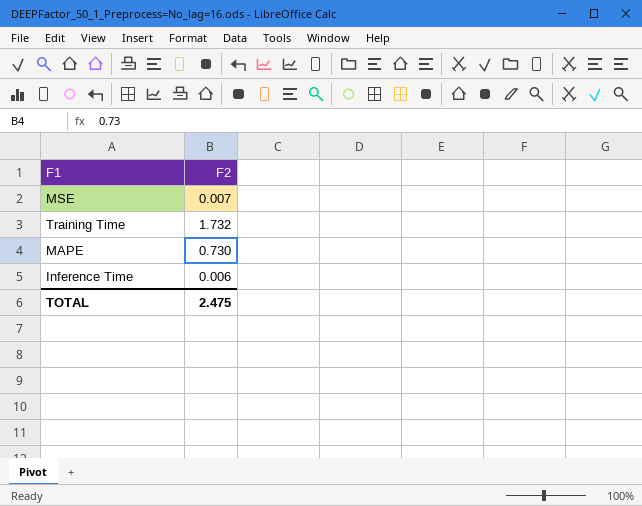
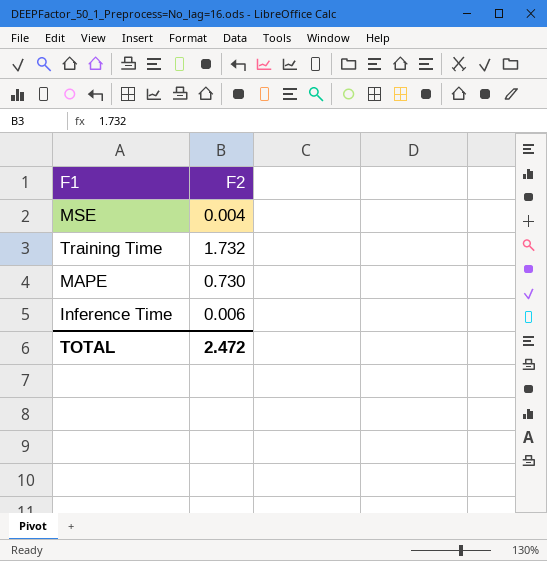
MSE | F2: 0.007 -> 0.004
TOTAL | F2: 2.475 -> 2.472

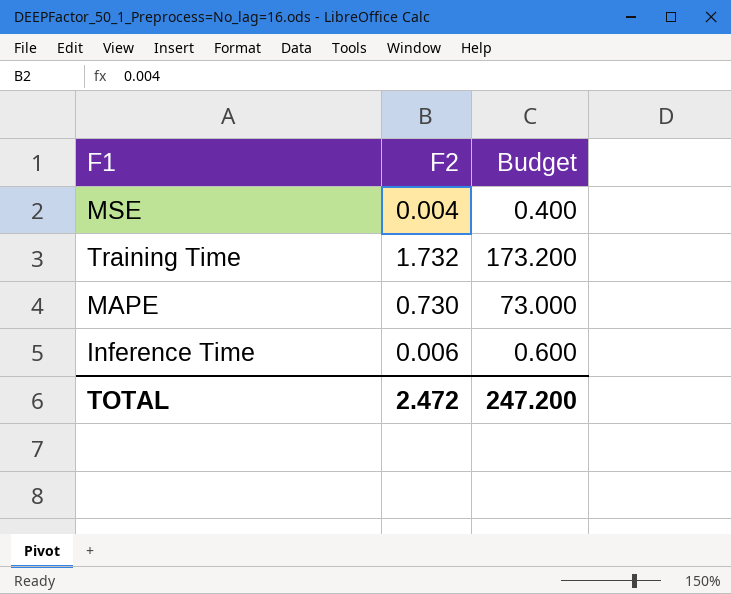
column Budget | formula: none -> [F2] * 100

